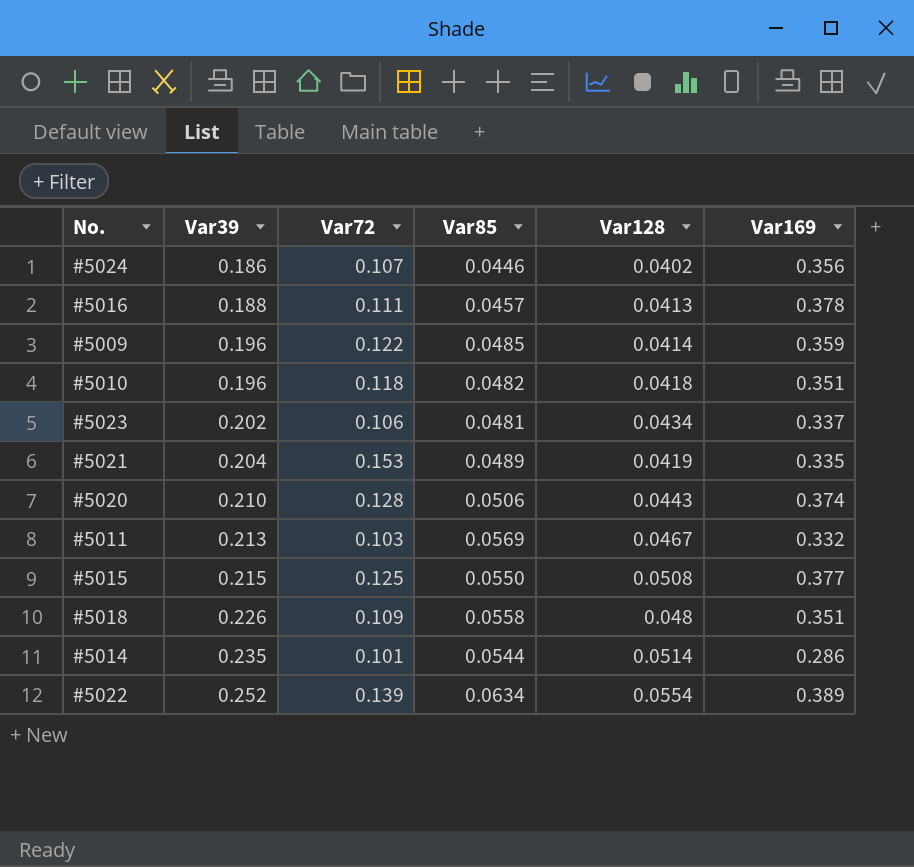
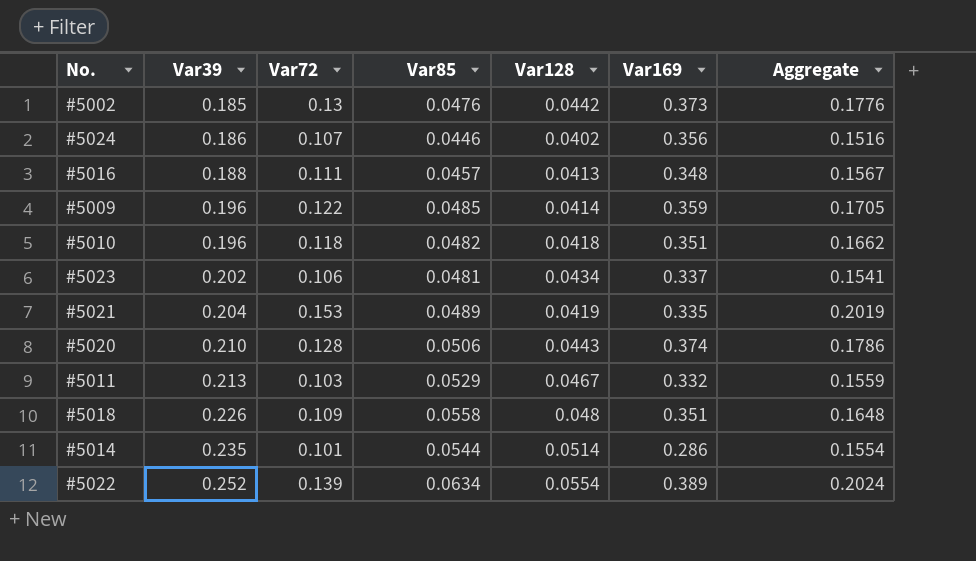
column Aggregate | formula: none -> [Var72] + [Var85]
row #5015: 0.215 | 0.125 | 0.0550 | 0.0508 | 0.377 -> none
row #5002: none -> 0.185 | 0.13 | 0.0476 | 0.0442 | 0.373 | 0.1776
#5016 | Var169: 0.378 -> 0.348
#5011 | Var85: 0.0569 -> 0.0529

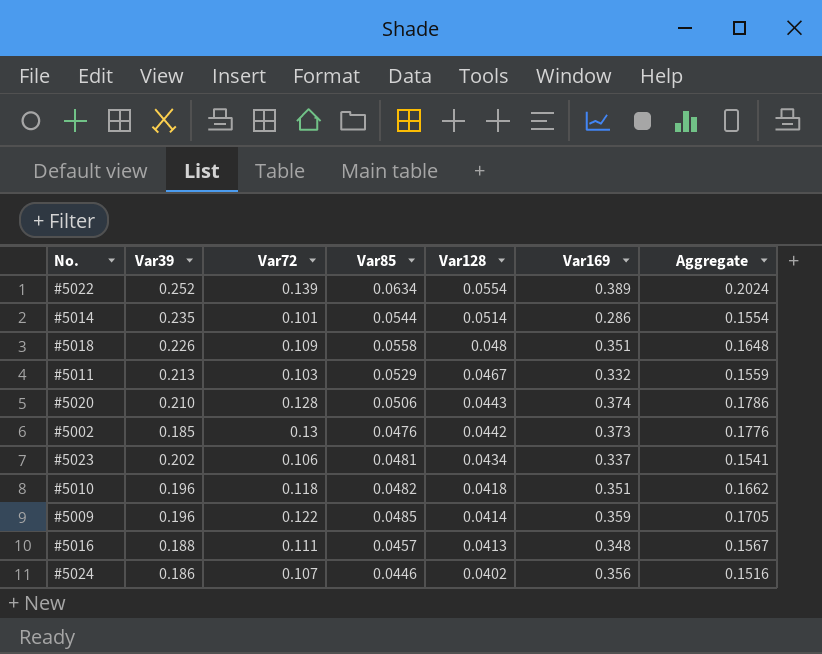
row order: Var39 ascending -> Var128 descending
row #5021: 0.204 | 0.153 | 0.0489 | 0.0419 | 0.335 | 0.2019 -> none

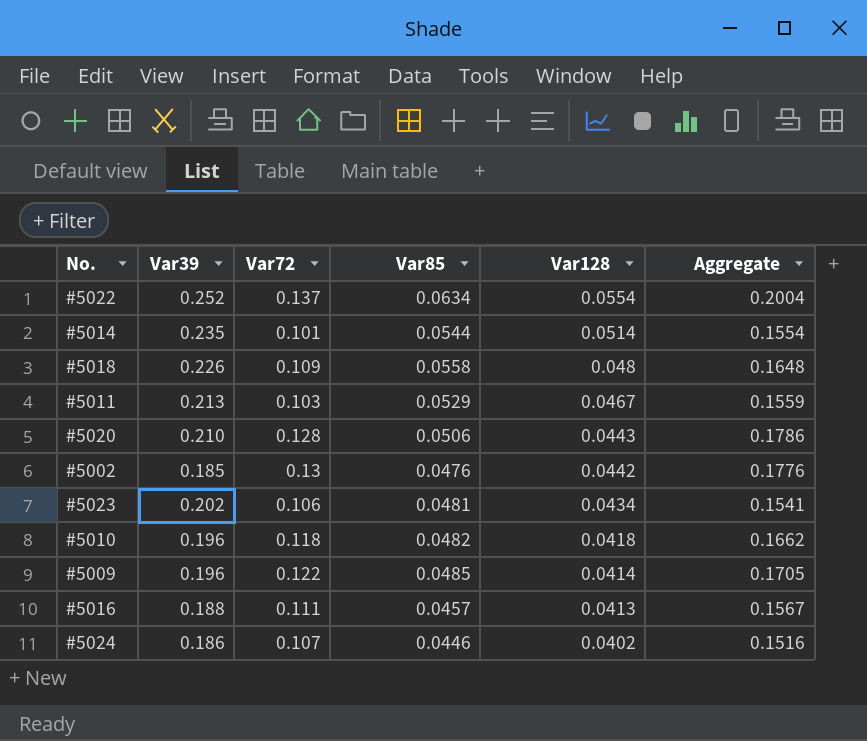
column Var169 | position: 6 -> none
#5022 | Var72: 0.139 -> 0.137
#5022 | Aggregate: 0.2024 -> 0.2004

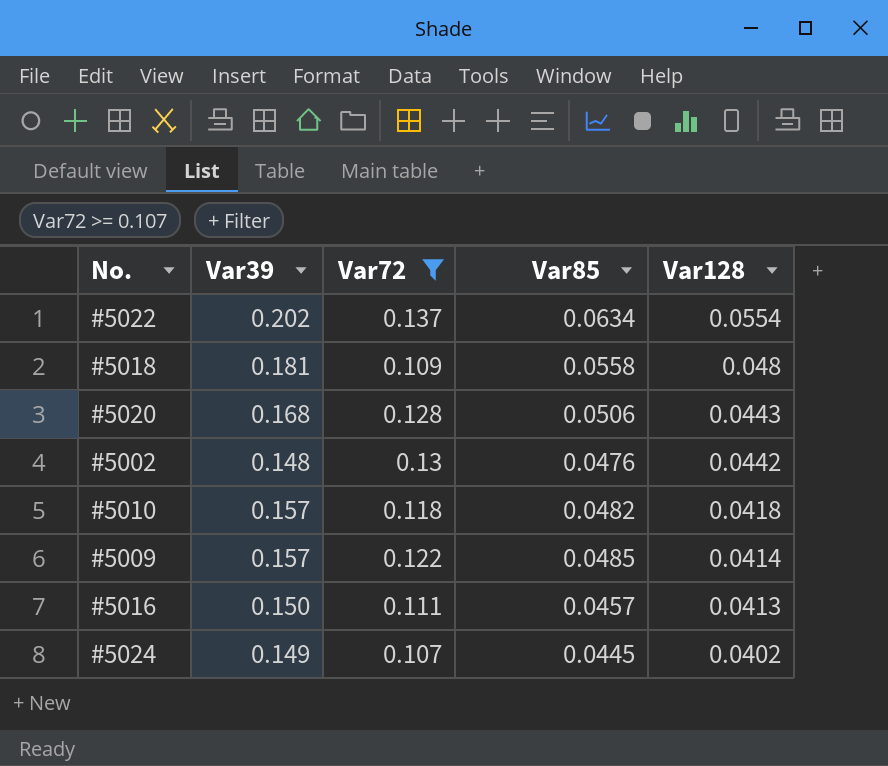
filter: none -> Var72 >= 0.107
column Aggregate | formula: [Var72] + [Var85] -> none
#5022 | Var39: 0.252 -> 0.202
#5018 | Var39: 0.226 -> 0.181
#5020 | Var39: 0.210 -> 0.168
#5002 | Var39: 0.185 -> 0.148
#5010 | Var39: 0.196 -> 0.157
#5009 | Var39: 0.196 -> 0.157
#5016 | Var39: 0.188 -> 0.150
#5024 | Var39: 0.186 -> 0.149
#5024 | Var85: 0.0446 -> 0.0445

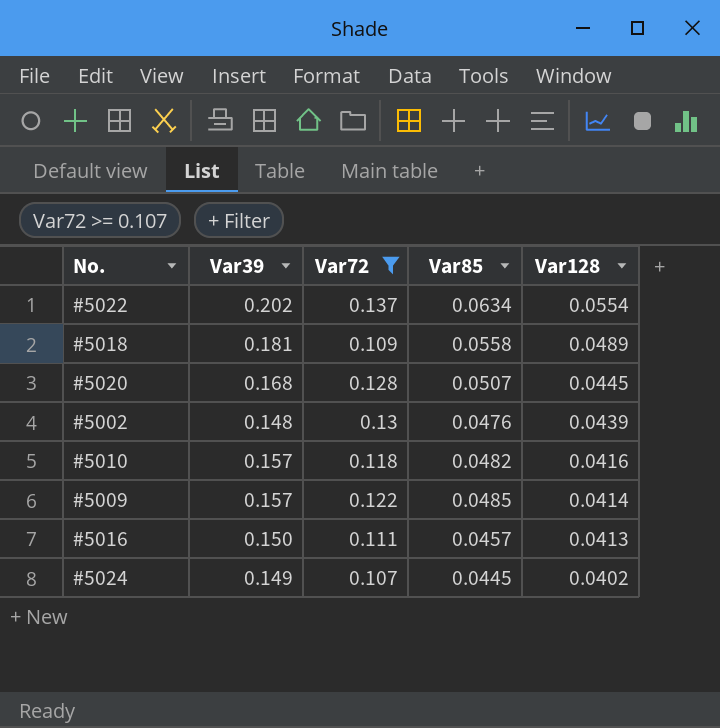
#5018 | Var128: 0.048 -> 0.0489
#5020 | Var85: 0.0506 -> 0.0507
#5020 | Var128: 0.0443 -> 0.0445
#5002 | Var128: 0.0442 -> 0.0439
#5010 | Var128: 0.0418 -> 0.0416

